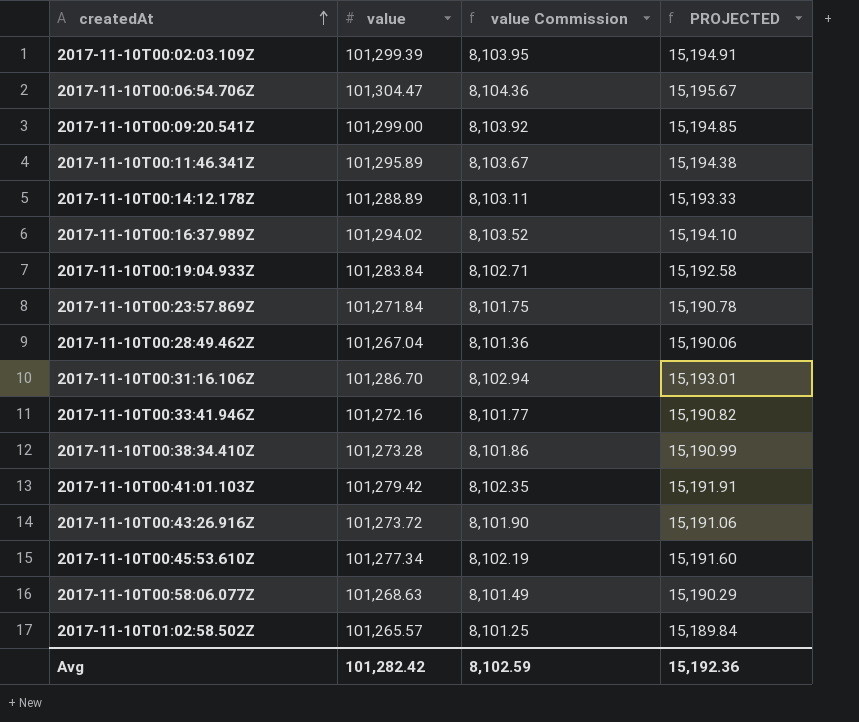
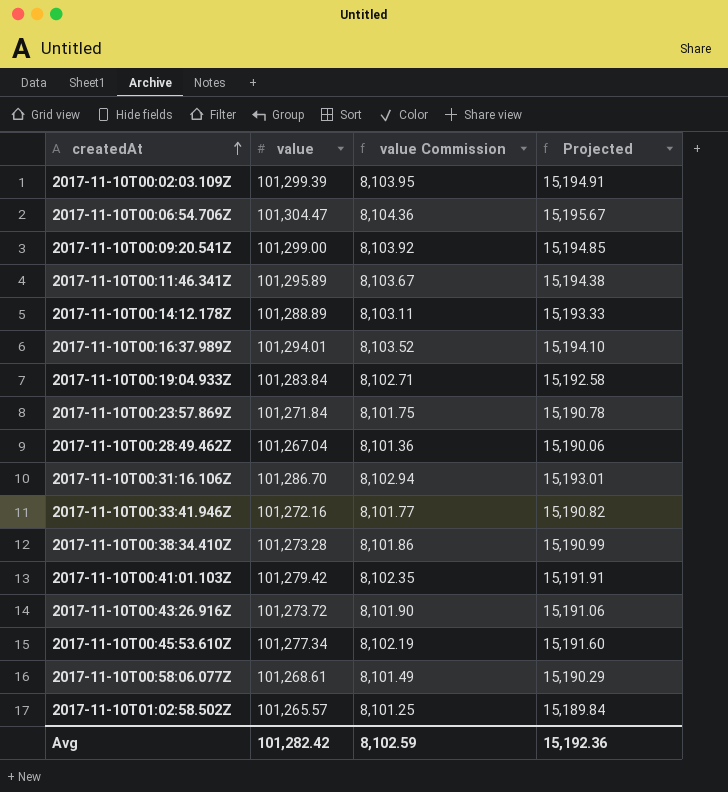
column name: PROJECTED -> Projected
2017-11-10T00:16:37.989Z | value: 101,294.02 -> 101,294.01
2017-11-10T00:58:06.077Z | value: 101,268.63 -> 101,268.61

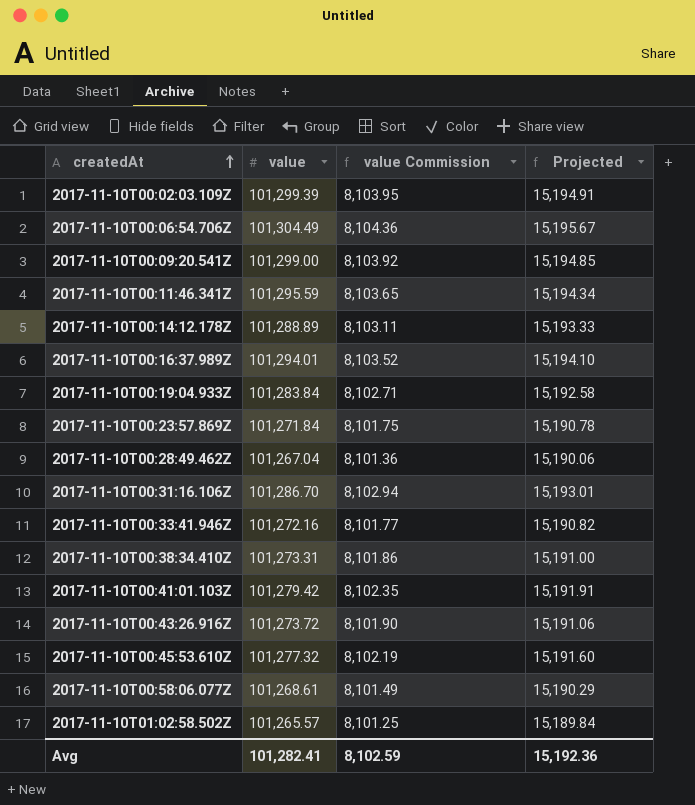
2017-11-10T00:06:54.706Z | value: 101,304.47 -> 101,304.49
2017-11-10T00:11:46.341Z | value: 101,295.89 -> 101,295.59
2017-11-10T00:11:46.341Z | value Commission: 8,103.67 -> 8,103.65
2017-11-10T00:11:46.341Z | Projected: 15,194.38 -> 15,194.34
2017-11-10T00:38:34.410Z | value: 101,273.28 -> 101,273.31
2017-11-10T00:38:34.410Z | Projected: 15,190.99 -> 15,191.00
2017-11-10T00:45:53.610Z | value: 101,277.34 -> 101,277.32
Avg | value: 101,282.42 -> 101,282.41

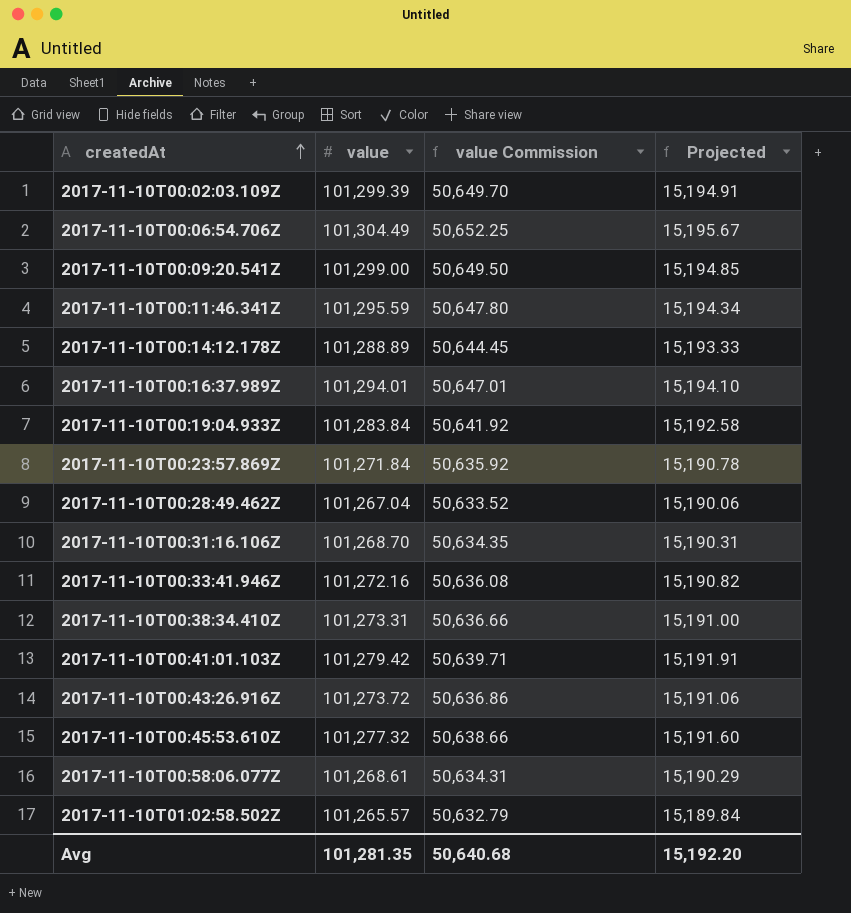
column value Commission | formula: [value] * 0.08 -> [value] * 0.5
2017-11-10T00:31:16.106Z | value: 101,286.70 -> 101,268.70
2017-11-10T00:31:16.106Z | Projected: 15,193.01 -> 15,190.31
Avg | value: 101,282.41 -> 101,281.35
Avg | value Commission: 8,102.59 -> 50,640.68
Avg | Projected: 15,192.36 -> 15,192.20

